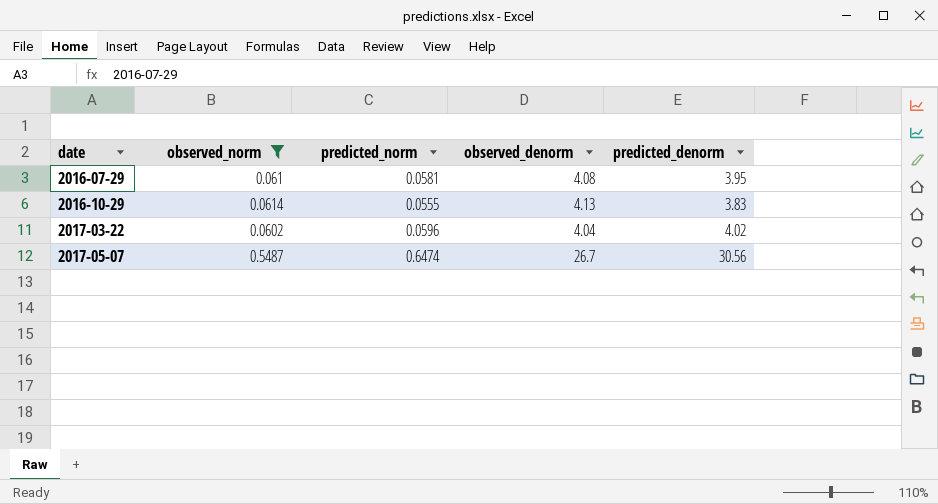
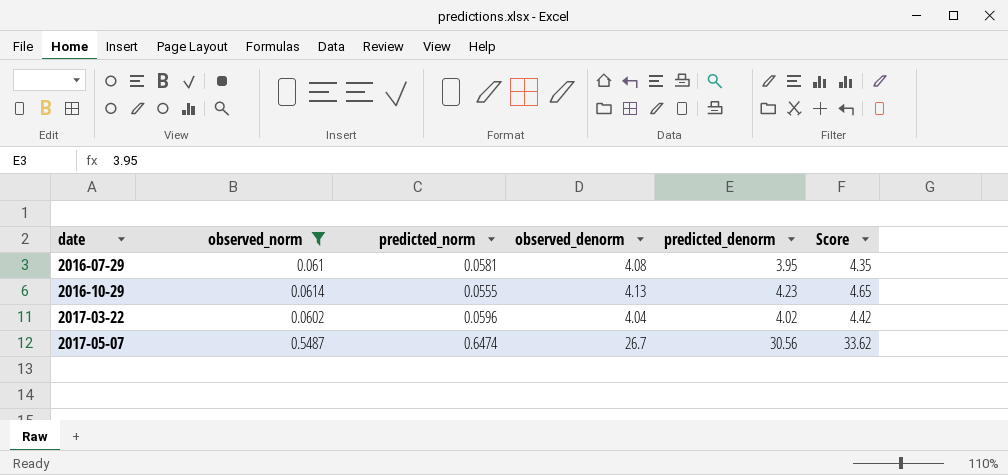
column Score | formula: none -> [predicted_denorm] * 1.1
2016-10-29 | predicted_denorm: 3.83 -> 4.23

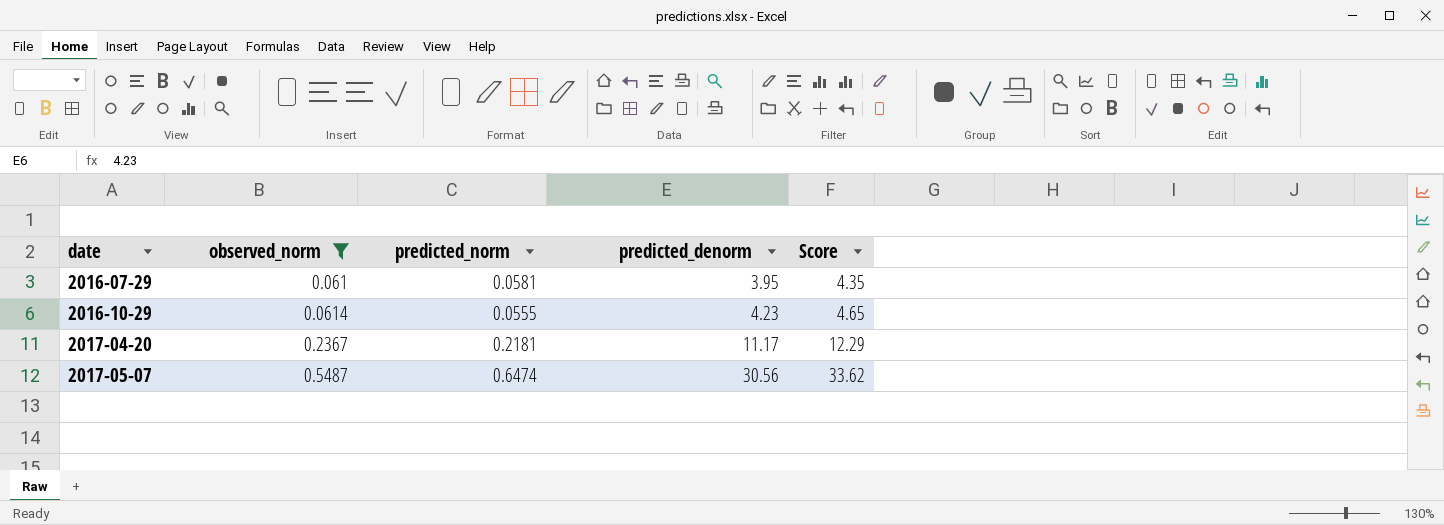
column observed_denorm | position: 4 -> none
row 2017-03-22: 0.0602 | 0.0596 | 4.04 | 4.02 | 4.42 -> none
row 2017-04-20: none -> 0.2367 | 0.2181 | 11.17 | 12.29

